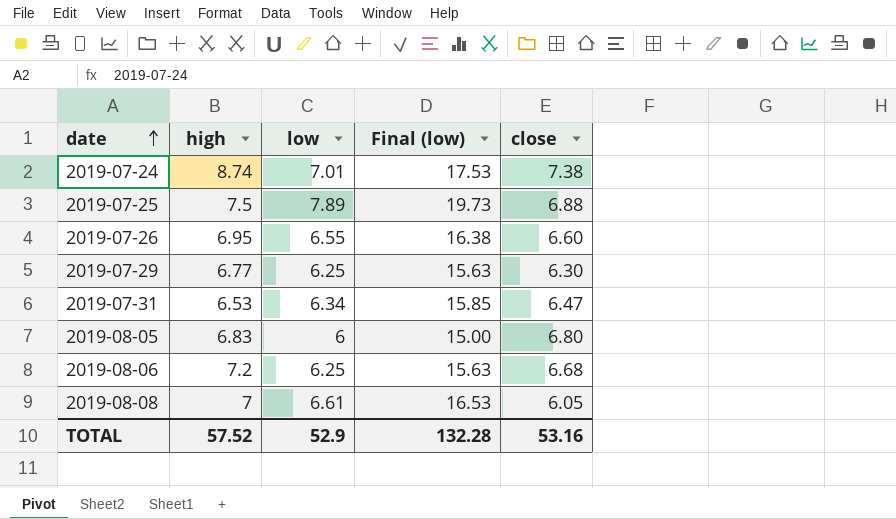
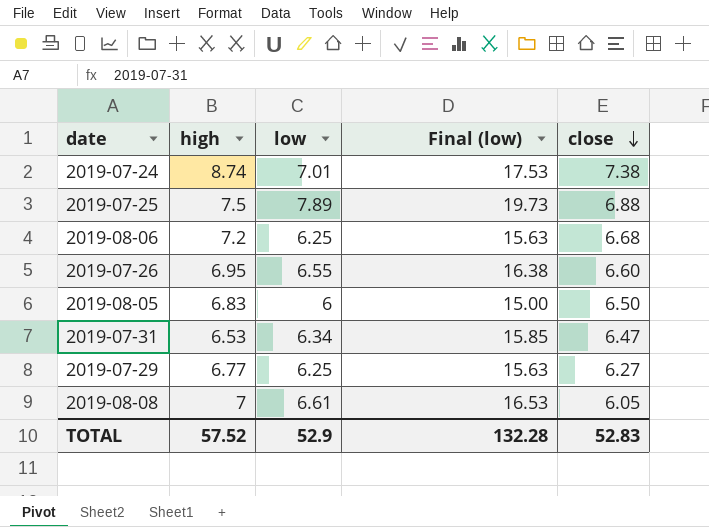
row order: date ascending -> close descending
2019-08-05 | close: 6.80 -> 6.50
2019-07-29 | close: 6.30 -> 6.27
TOTAL | close: 53.16 -> 52.83

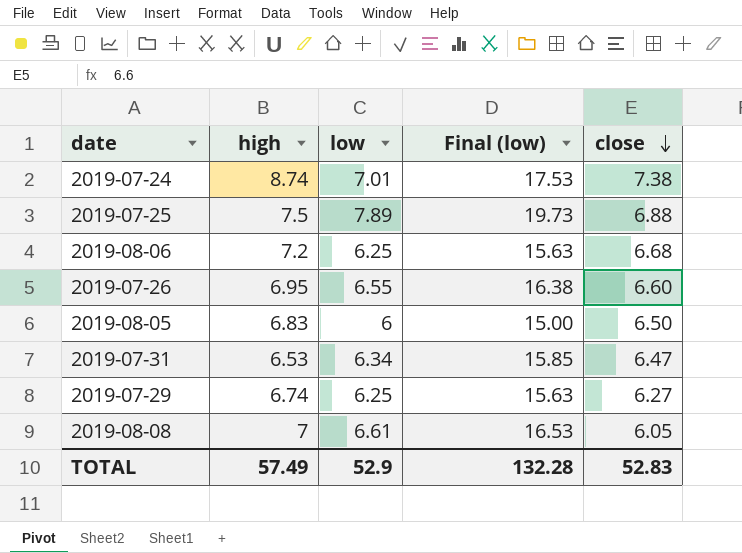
2019-07-29 | high: 6.77 -> 6.74
TOTAL | high: 57.52 -> 57.49

